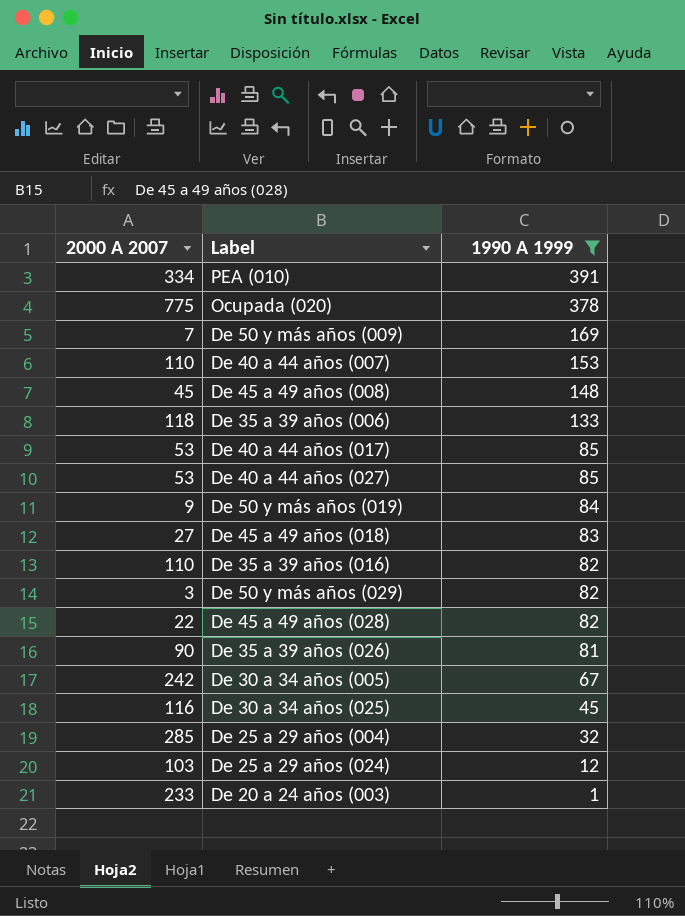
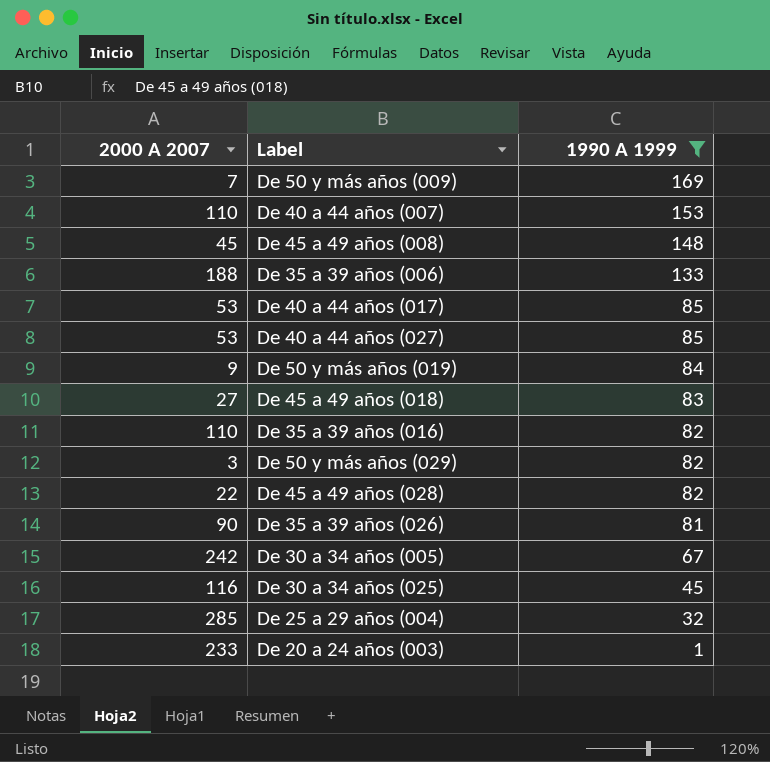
row PEA (010): 334 | 391 -> none
row Ocupada (020): 775 | 378 -> none
row De 25 a 29 años (024): 103 | 12 -> none
De 35 a 39 años (006) | 2000 A 2007: 118 -> 188

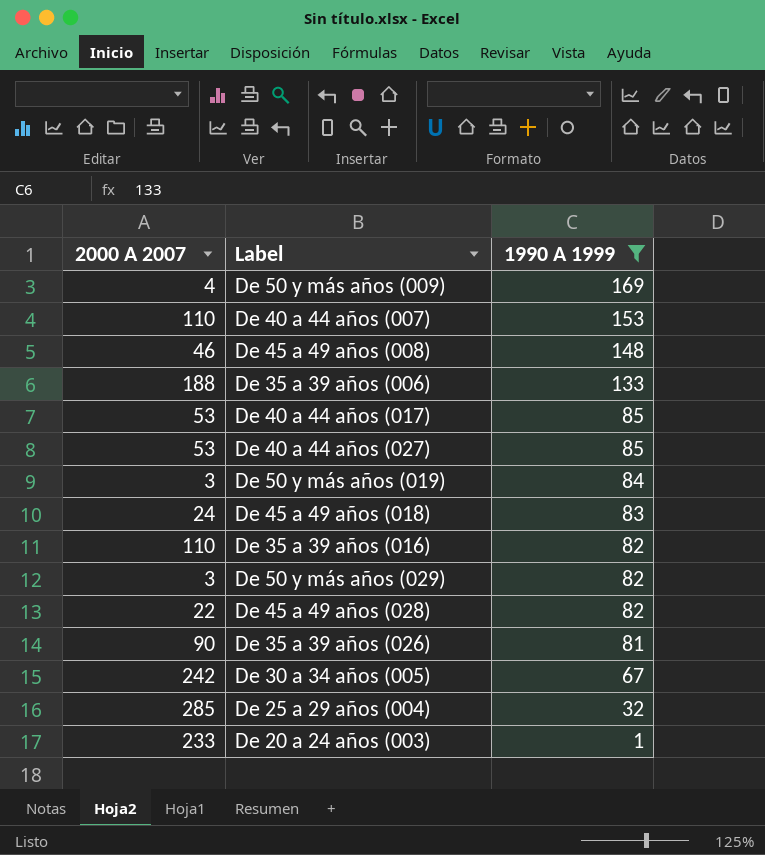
row De 30 a 34 años (025): 116 | 45 -> none
De 50 y más años (009) | 2000 A 2007: 7 -> 4
De 45 a 49 años (008) | 2000 A 2007: 45 -> 46
De 50 y más años (019) | 2000 A 2007: 9 -> 3
De 45 a 49 años (018) | 2000 A 2007: 27 -> 24

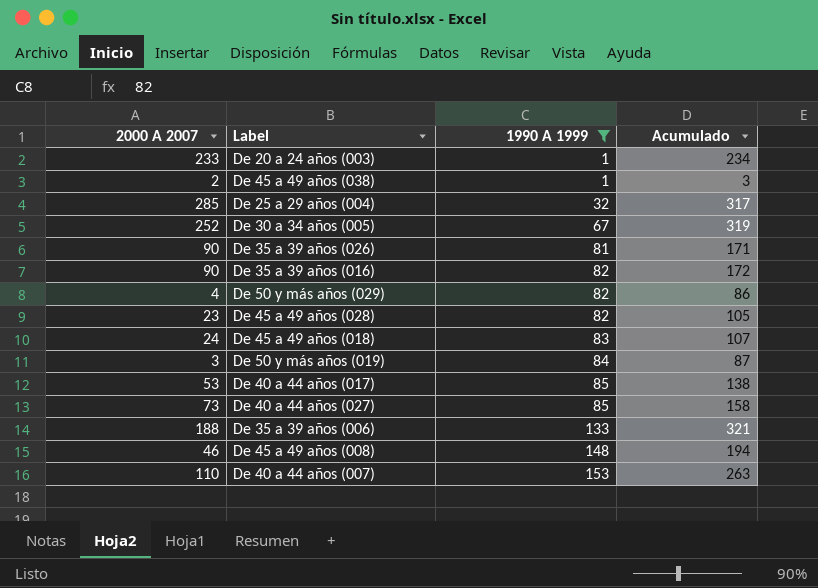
row order: 1990 A 1999 descending -> 1990 A 1999 ascending
column Acumulado | formula: none -> [2000 A 2007] + [1990 A 1999]
row De 50 y más años (009): 4 | 169 -> none
row De 45 a 49 años (038): none -> 2 | 1 | 3
De 30 a 34 años (005) | 2000 A 2007: 242 -> 252
De 35 a 39 años (016) | 2000 A 2007: 110 -> 90
De 50 y más años (029) | 2000 A 2007: 3 -> 4
De 45 a 49 años (028) | 2000 A 2007: 22 -> 23
De 40 a 44 años (027) | 2000 A 2007: 53 -> 73

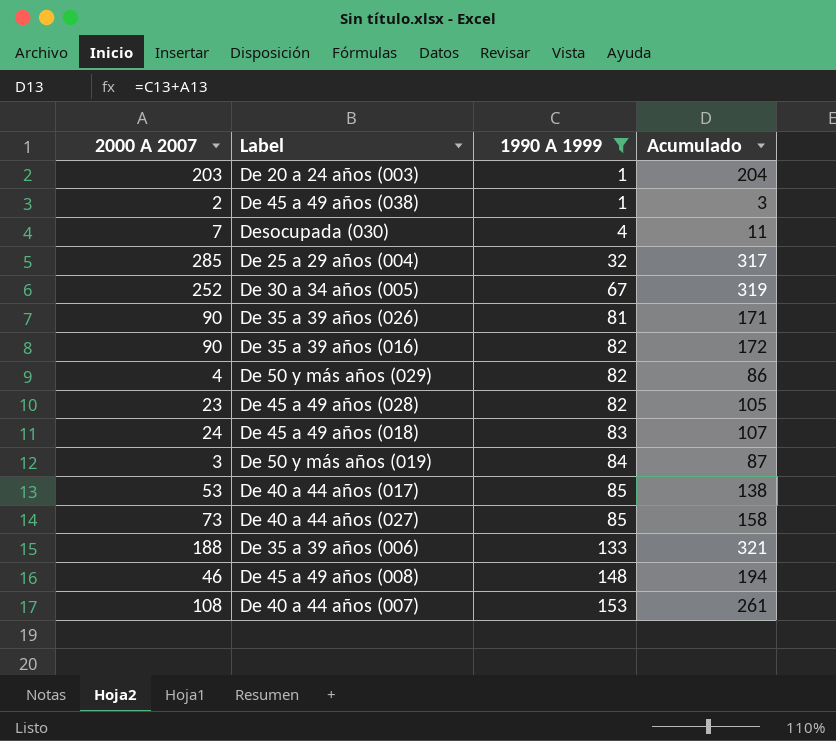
De 20 a 24 años (003) | 2000 A 2007: 233 -> 203
De 20 a 24 años (003) | Acumulado: 234 -> 204
row Desocupada (030): none -> 7 | 4 | 11
De 40 a 44 años (007) | 2000 A 2007: 110 -> 108
De 40 a 44 años (007) | Acumulado: 263 -> 261

